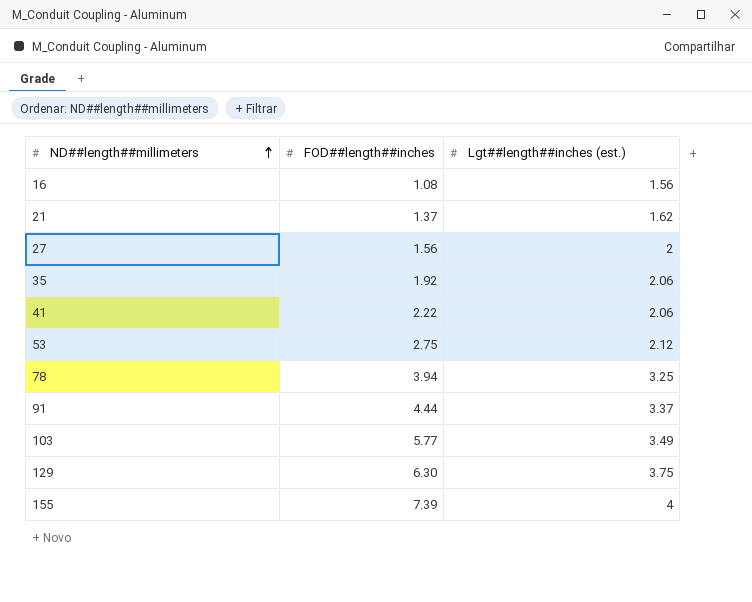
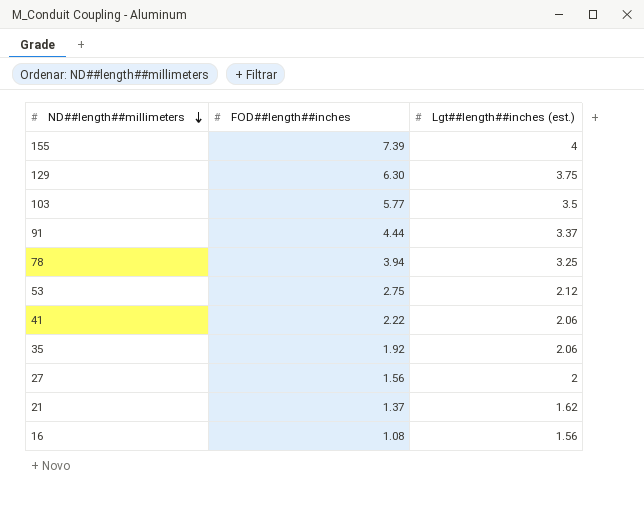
row order: ND##length##millimeters ascending -> ND##length##millimeters descending
103 | Lgt##length##inches (est.): 3.49 -> 3.5

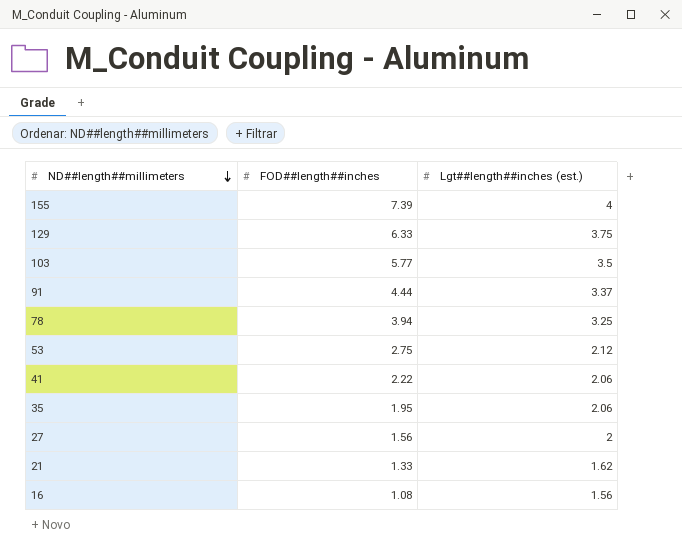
129 | FOD##length##inches: 6.30 -> 6.33
35 | FOD##length##inches: 1.92 -> 1.95
21 | FOD##length##inches: 1.37 -> 1.33

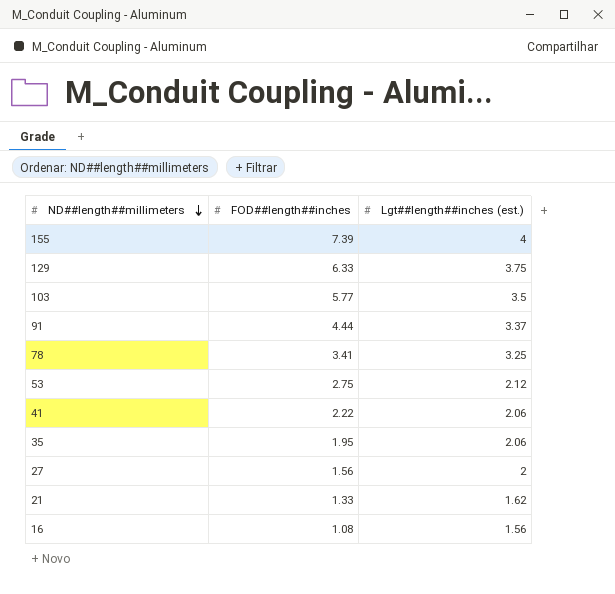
78 | FOD##length##inches: 3.94 -> 3.41

